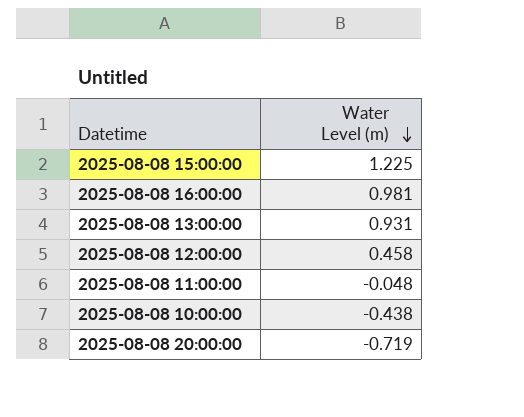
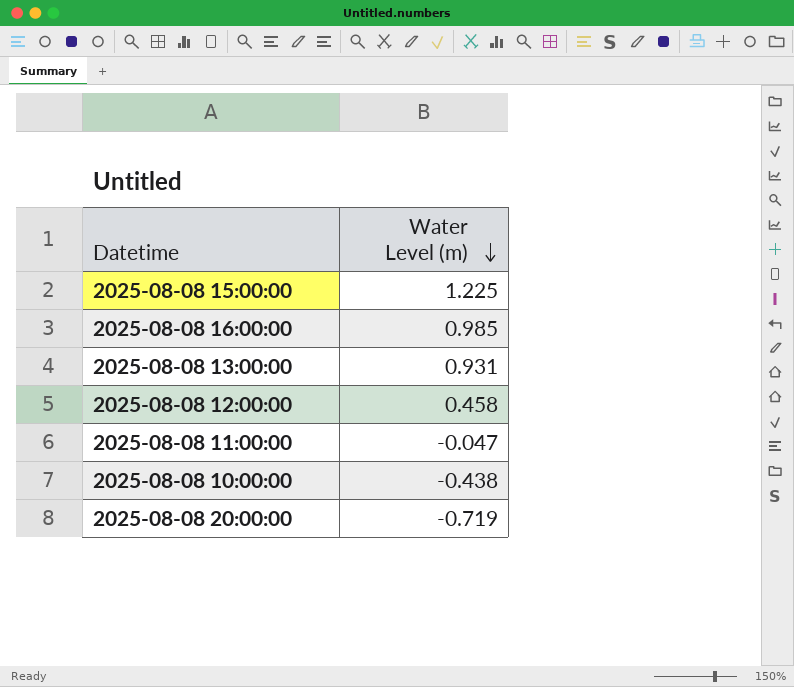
2025-08-08 16:00:00 | Water Level (m): 0.981 -> 0.985
2025-08-08 11:00:00 | Water Level (m): -0.048 -> -0.047

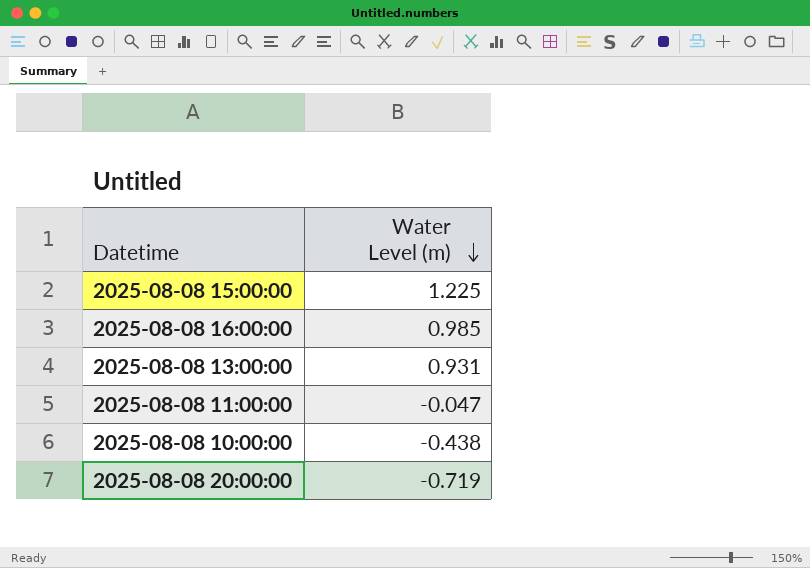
row 2025-08-08 12:00:00: 0.458 -> none

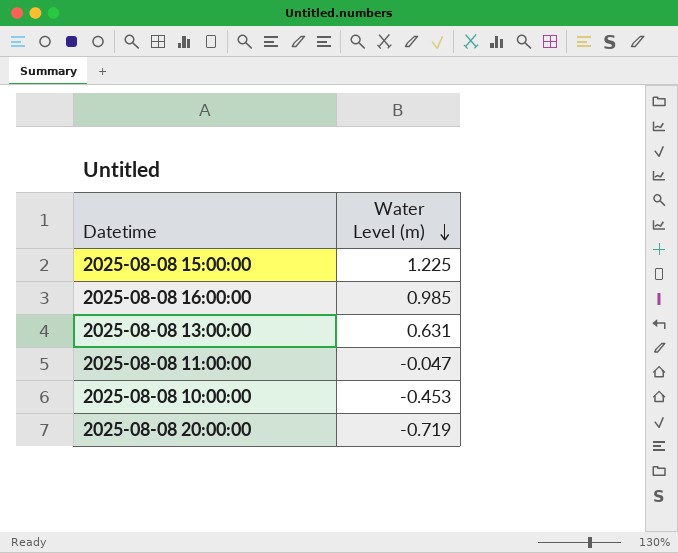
2025-08-08 13:00:00 | Water Level (m): 0.931 -> 0.631
2025-08-08 10:00:00 | Water Level (m): -0.438 -> -0.453

